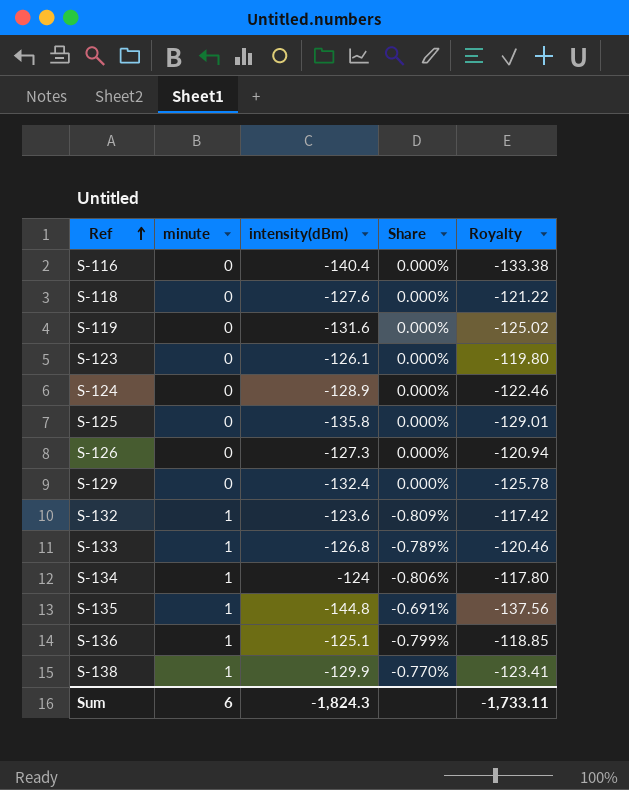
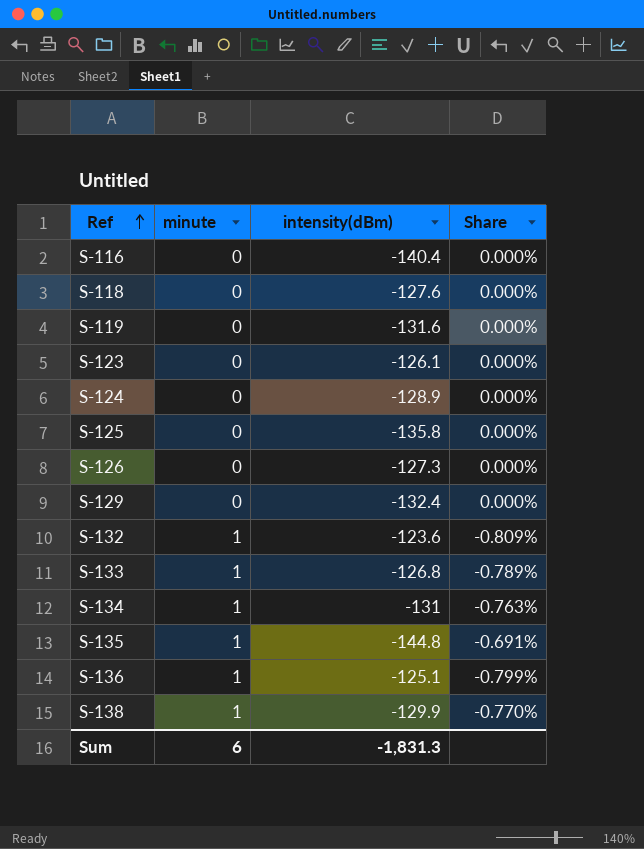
column Royalty | formula: [intensity(dBm)] * 0.95 -> none
S-134 | intensity(dBm): -124 -> -131
S-134 | Share: -0.806% -> -0.763%
Sum | intensity(dBm): -1,824.3 -> -1,831.3

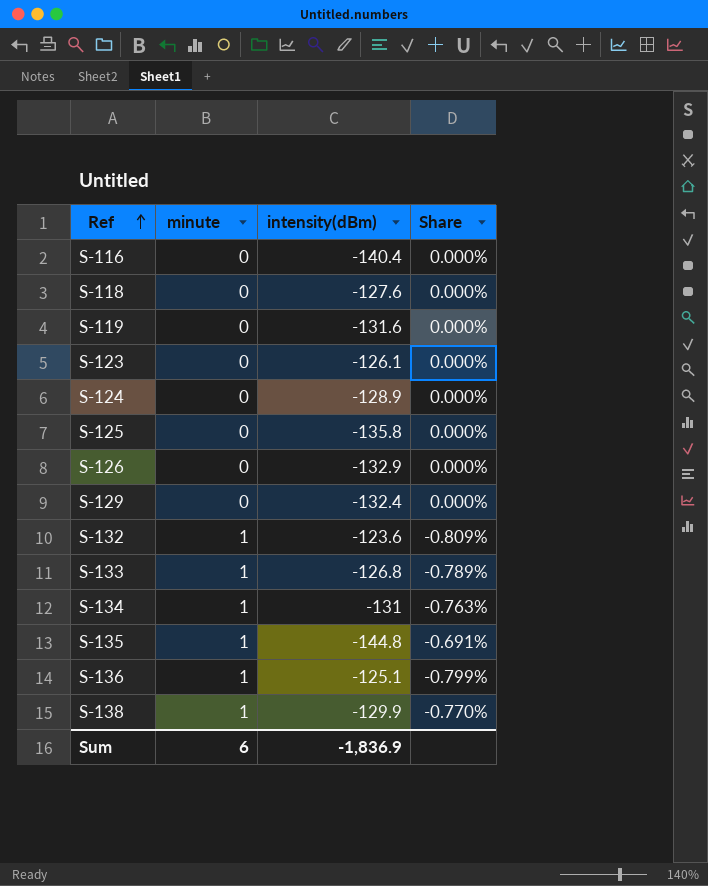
S-126 | intensity(dBm): -127.3 -> -132.9
Sum | intensity(dBm): -1,831.3 -> -1,836.9

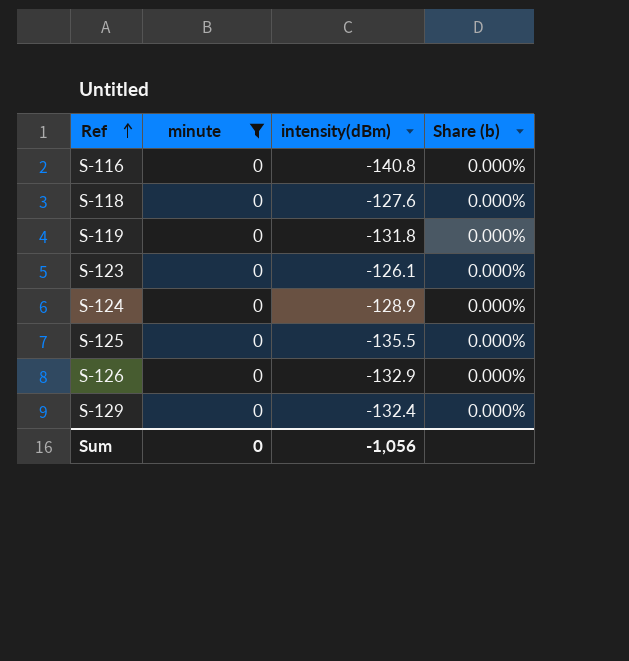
filter: none -> minute = 0
column name: Share -> Share (b)
S-116 | intensity(dBm): -140.4 -> -140.8
S-119 | intensity(dBm): -131.6 -> -131.8
S-125 | intensity(dBm): -135.8 -> -135.5
Sum | minute: 6 -> 0
Sum | intensity(dBm): -1,836.9 -> -1,056

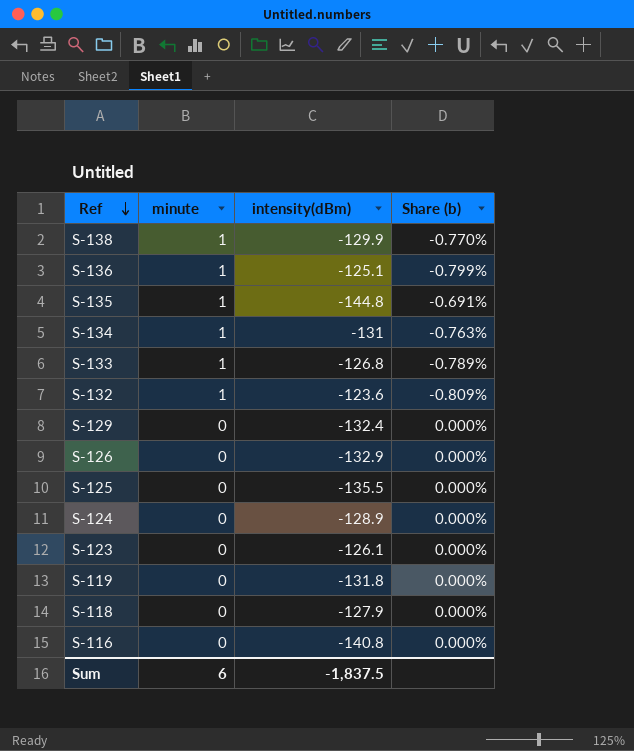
filter: minute = 0 -> none
row order: Ref ascending -> Ref descending
S-118 | intensity(dBm): -127.6 -> -127.9
Sum | minute: 0 -> 6
Sum | intensity(dBm): -1,056 -> -1,837.5

